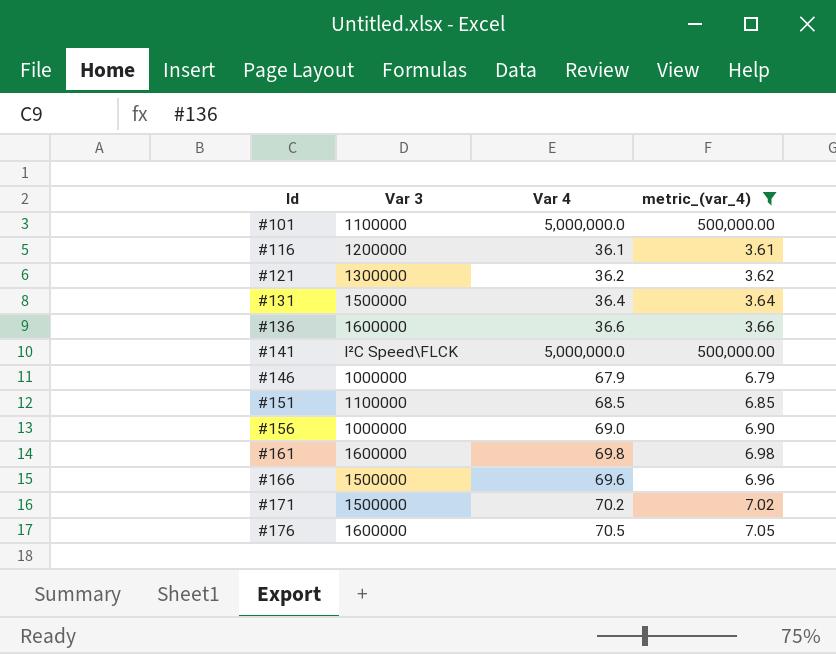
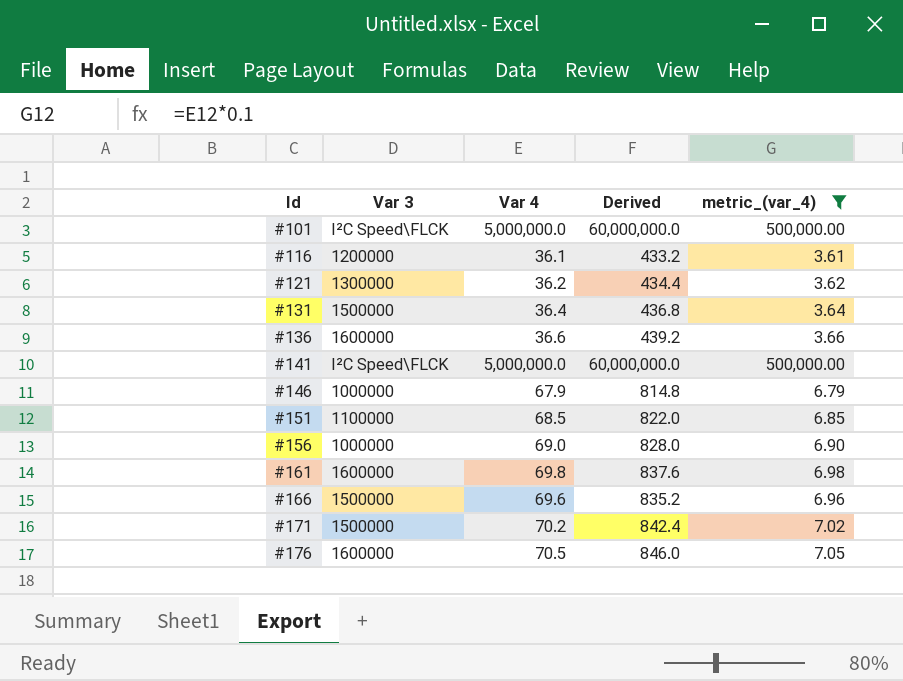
column Derived | formula: none -> [Var 4] * 12
#101 | Var 3: 1100000 -> I²C Speed\FLCK

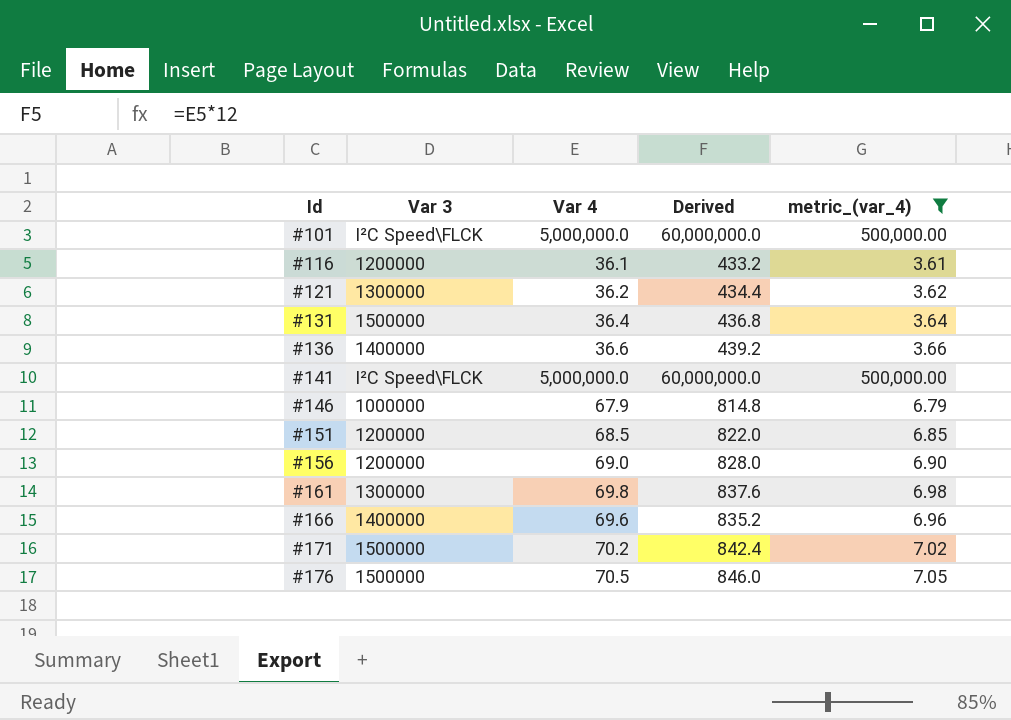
#136 | Var 3: 1600000 -> 1400000
#151 | Var 3: 1100000 -> 1200000
#156 | Var 3: 1000000 -> 1200000
#161 | Var 3: 1600000 -> 1300000
#166 | Var 3: 1500000 -> 1400000
#176 | Var 3: 1600000 -> 1500000

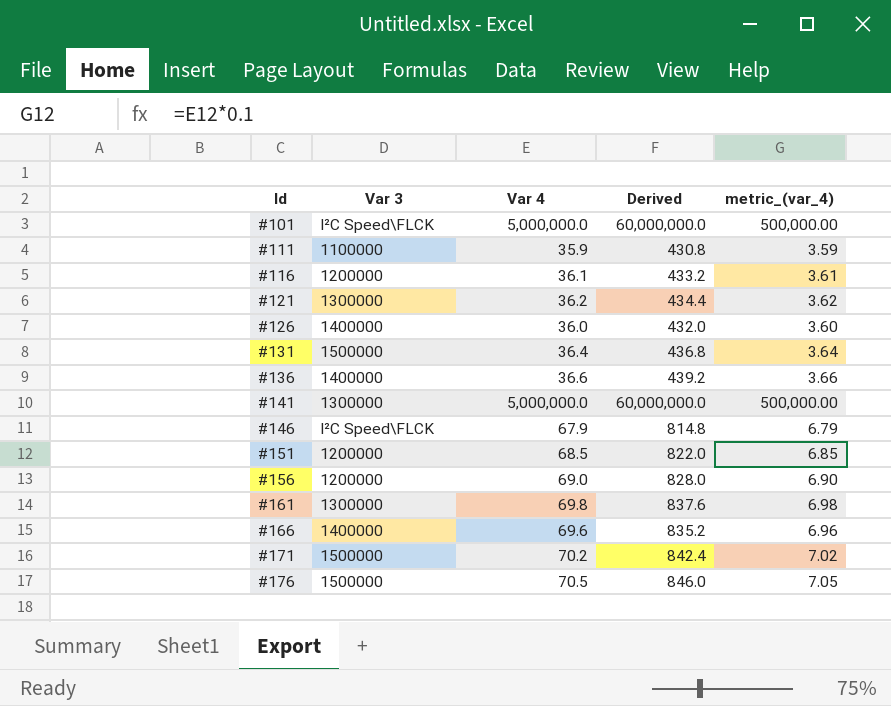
filter: metric_(var_4) >= 3.61 -> none
#141 | Var 3: I²C Speed\FLCK -> 1300000
#146 | Var 3: 1000000 -> I²C Speed\FLCK

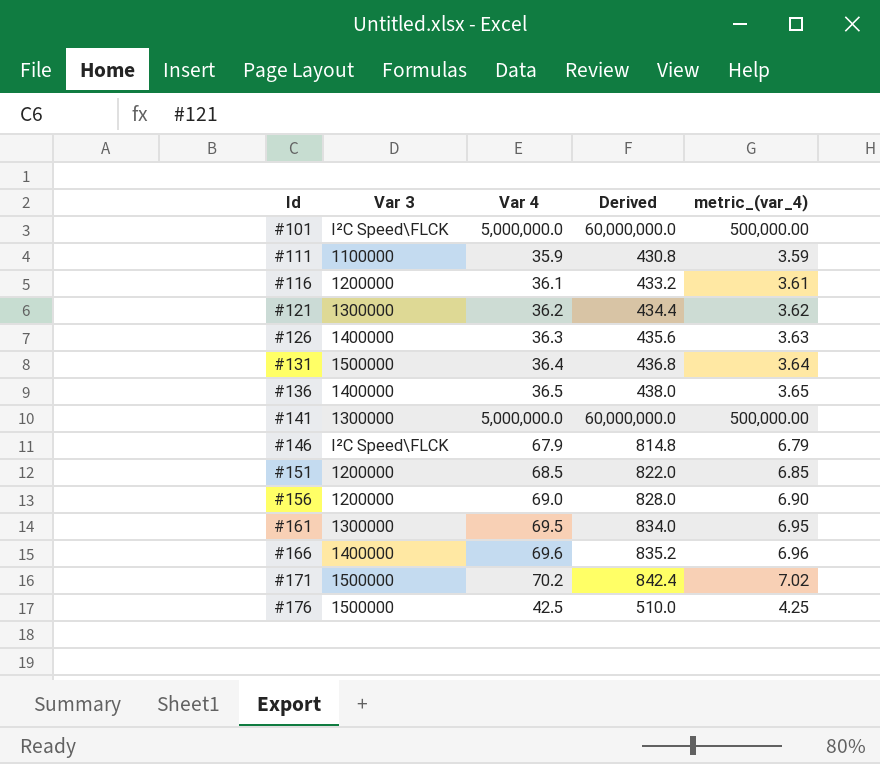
#126 | Var 4: 36.0 -> 36.3
#126 | Derived: 432.0 -> 435.6
#126 | metric_(var_4): 3.60 -> 3.63
#136 | Var 4: 36.6 -> 36.5
#136 | Derived: 439.2 -> 438.0
#136 | metric_(var_4): 3.66 -> 3.65
#161 | Var 4: 69.8 -> 69.5
#161 | Derived: 837.6 -> 834.0
#161 | metric_(var_4): 6.98 -> 6.95
#176 | Var 4: 70.5 -> 42.5
#176 | Derived: 846.0 -> 510.0
#176 | metric_(var_4): 7.05 -> 4.25

